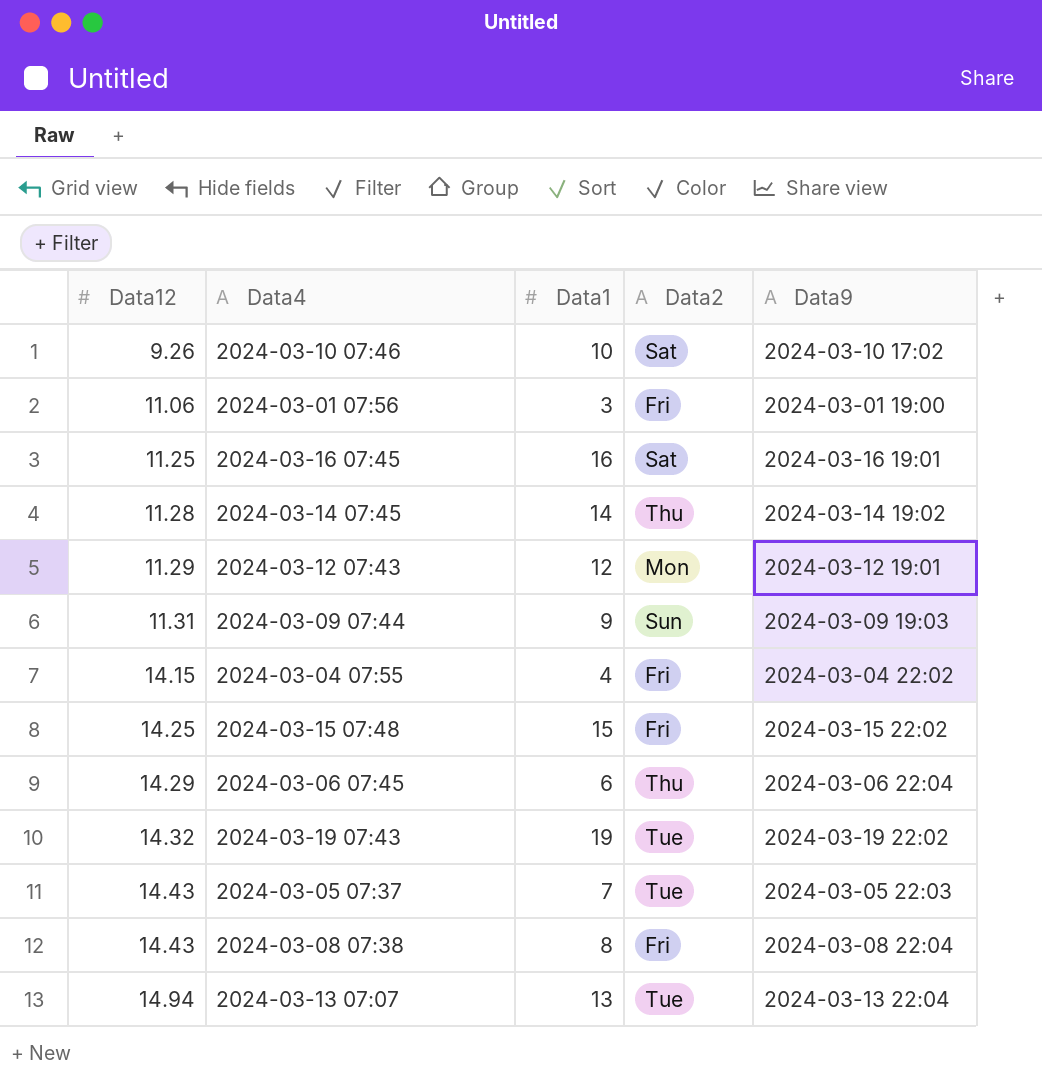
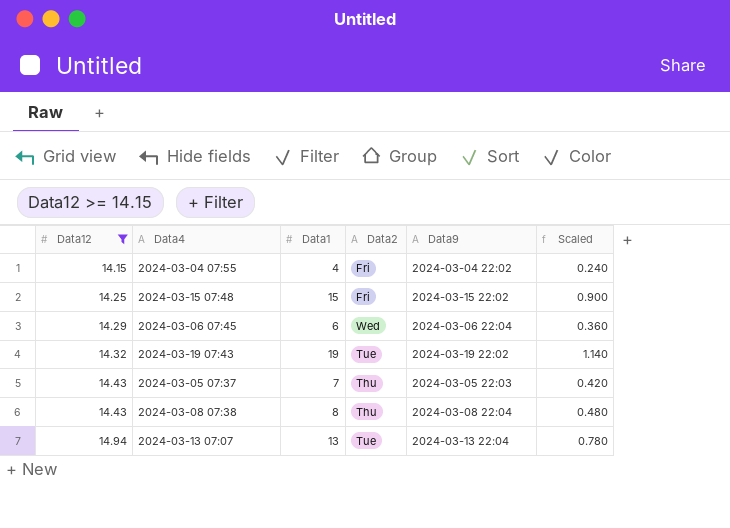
filter: none -> Data12 >= 14.15
column Scaled | formula: none -> [Data1] * 0.06
2024-03-06 07:45 | Data2: Thu -> Wed
2024-03-05 07:37 | Data2: Tue -> Thu
2024-03-08 07:38 | Data2: Fri -> Thu

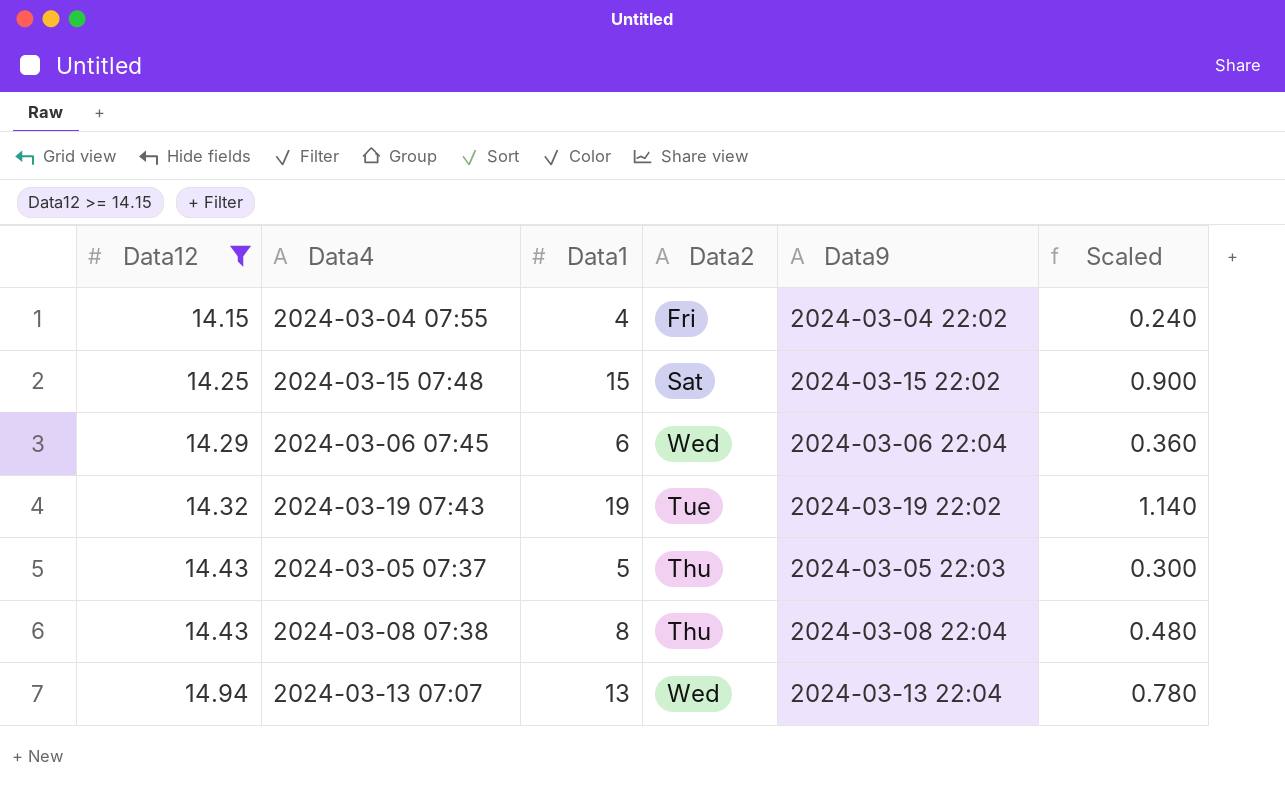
2024-03-15 07:48 | Data2: Fri -> Sat
2024-03-05 07:37 | Data1: 7 -> 5
2024-03-05 07:37 | Scaled: 0.420 -> 0.300
2024-03-13 07:07 | Data2: Tue -> Wed

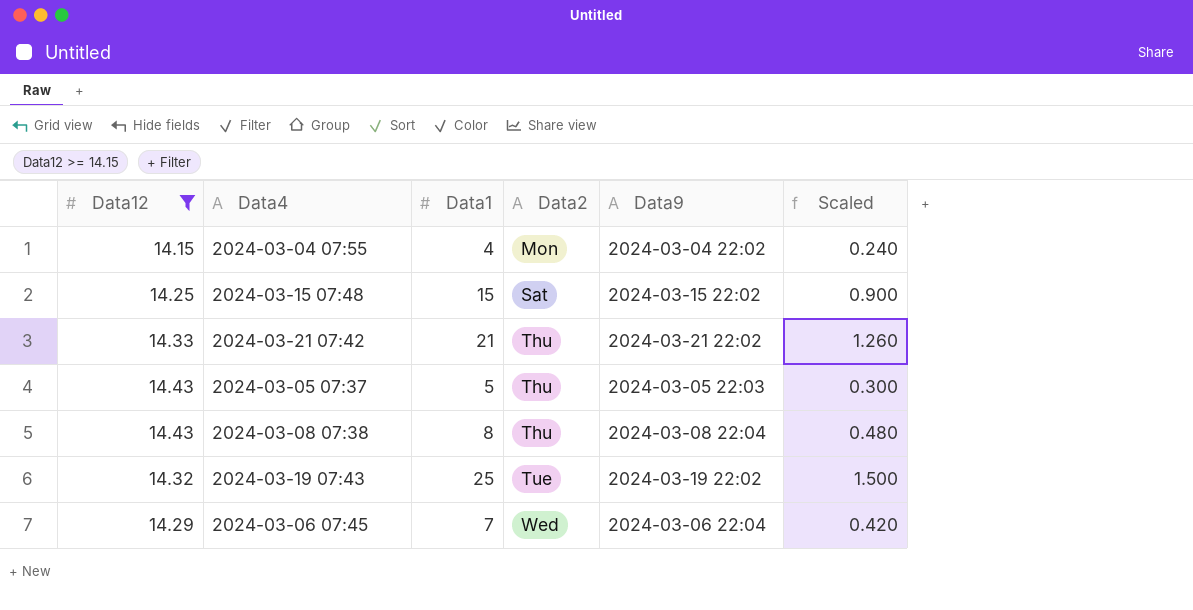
row order: Data12 ascending -> Data2 ascending
row 2024-03-13 07:07: 14.94 | 13 | Wed | 2024-03-13 22:04 | 0.780 -> none
2024-03-04 07:55 | Data2: Fri -> Mon
row 2024-03-21 07:42: none -> 14.33 | 21 | Thu | 2024-03-21 22:02 | 1.260
2024-03-19 07:43 | Data1: 19 -> 25
2024-03-19 07:43 | Scaled: 1.140 -> 1.500
2024-03-06 07:45 | Data1: 6 -> 7
2024-03-06 07:45 | Scaled: 0.360 -> 0.420

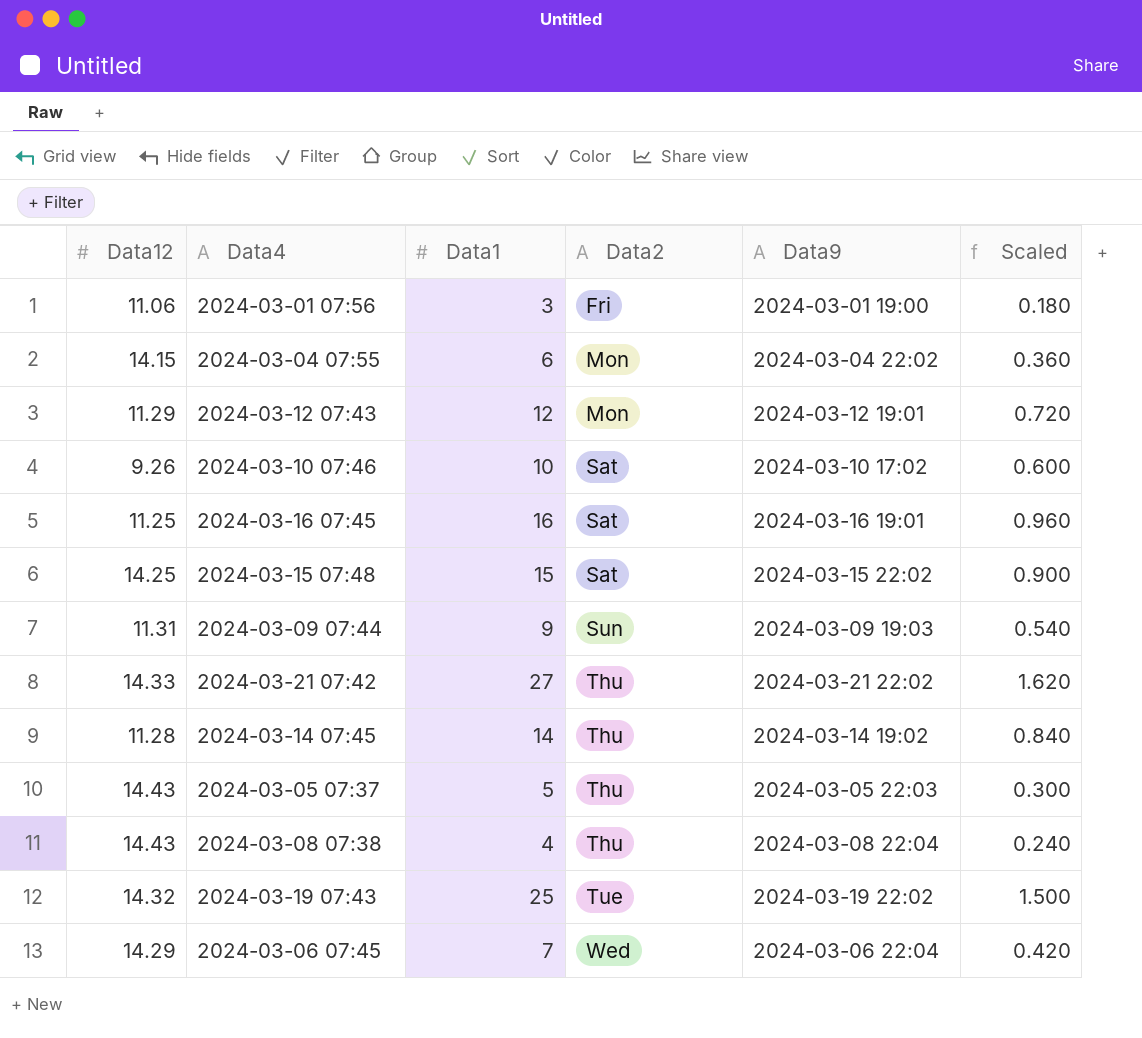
filter: Data12 >= 14.15 -> none
2024-03-04 07:55 | Data1: 4 -> 6
2024-03-04 07:55 | Scaled: 0.240 -> 0.360
2024-03-21 07:42 | Data1: 21 -> 27
2024-03-21 07:42 | Scaled: 1.260 -> 1.620
2024-03-08 07:38 | Data1: 8 -> 4
2024-03-08 07:38 | Scaled: 0.480 -> 0.240

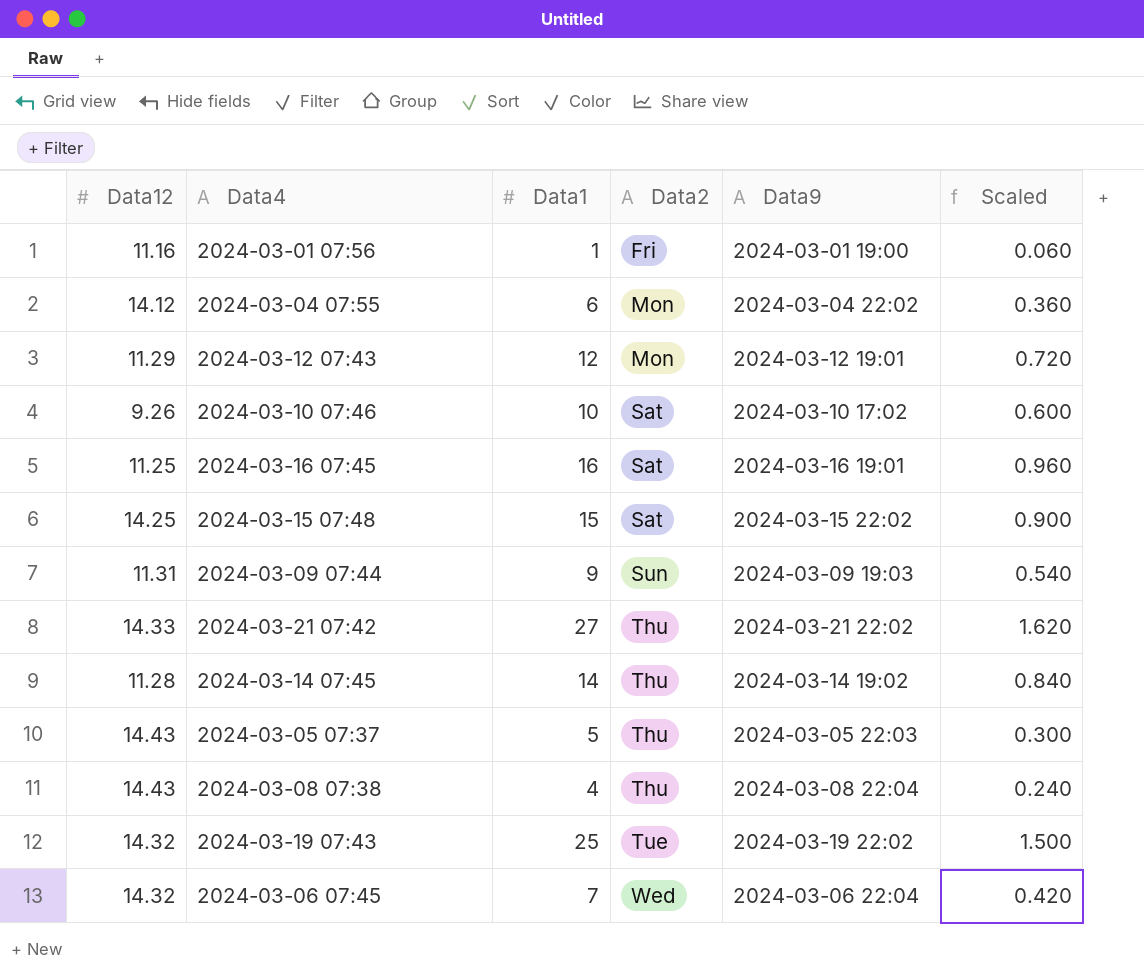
2024-03-01 07:56 | Data12: 11.06 -> 11.16
2024-03-01 07:56 | Data1: 3 -> 1
2024-03-01 07:56 | Scaled: 0.180 -> 0.060
2024-03-04 07:55 | Data12: 14.15 -> 14.12
2024-03-06 07:45 | Data12: 14.29 -> 14.32

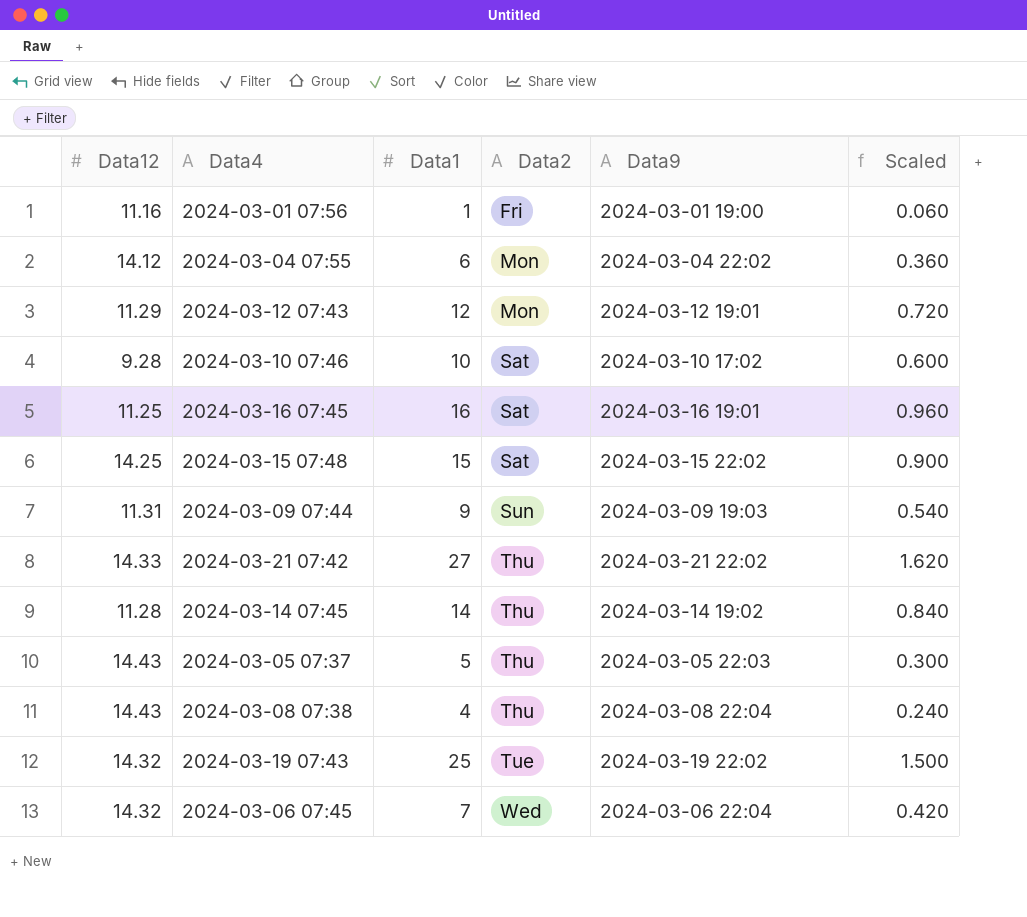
2024-03-10 07:46 | Data12: 9.26 -> 9.28

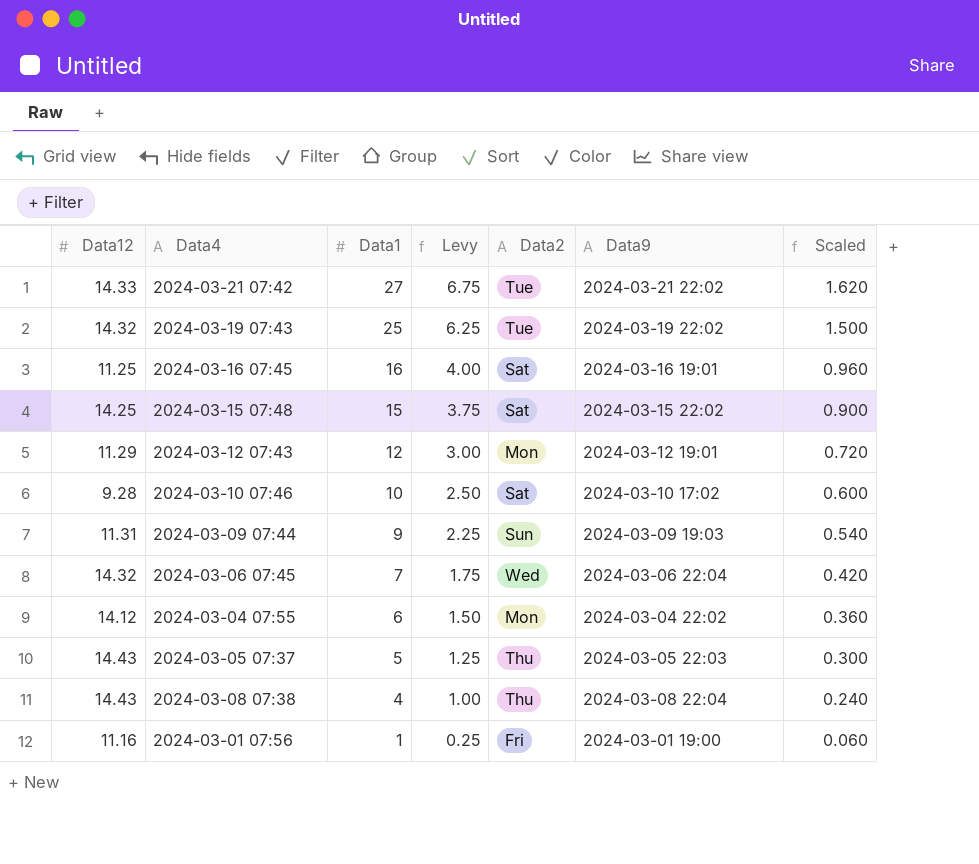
row order: Data2 ascending -> Data1 descending
column Levy | formula: none -> [Data1] * 0.25
row 2024-03-14 07:45: 11.28 | 14 | Thu | 2024-03-14 19:02 | 0.840 -> none
2024-03-21 07:42 | Data2: Thu -> Tue

